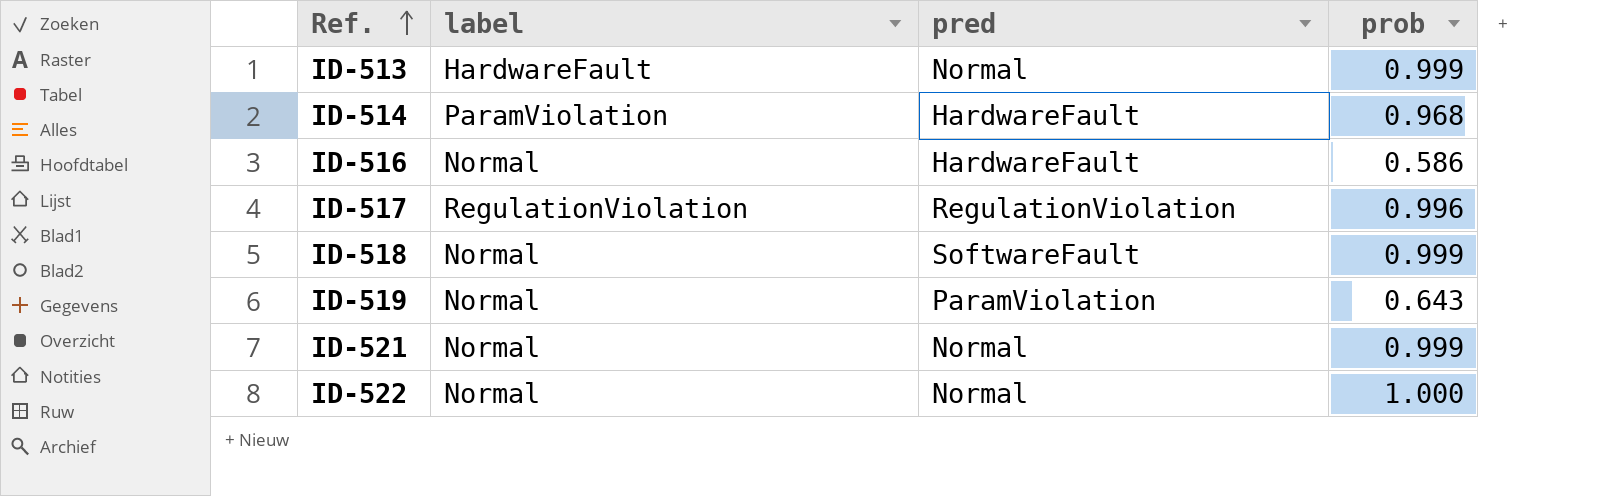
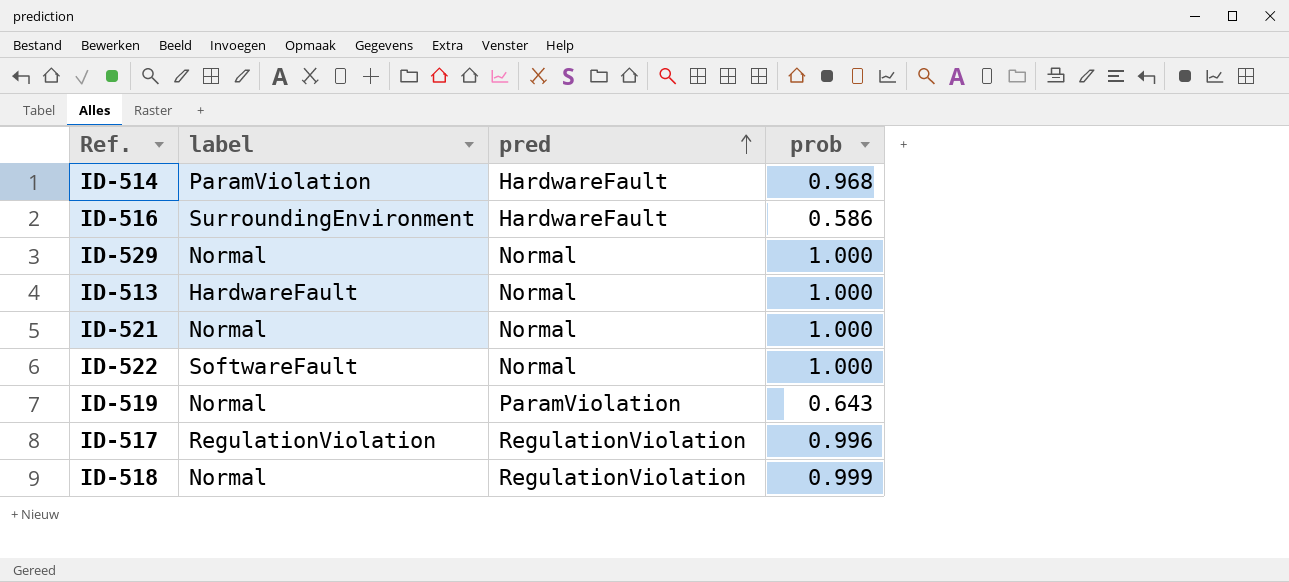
row order: Ref. ascending -> pred ascending
ID-516 | label: Normal -> SurroundingEnvironment
row ID-529: none -> Normal | Normal | 1.000
ID-513 | prob: 0.999 -> 1.000
ID-521 | prob: 0.999 -> 1.000
ID-522 | label: Normal -> SoftwareFault
ID-518 | pred: SoftwareFault -> RegulationViolation

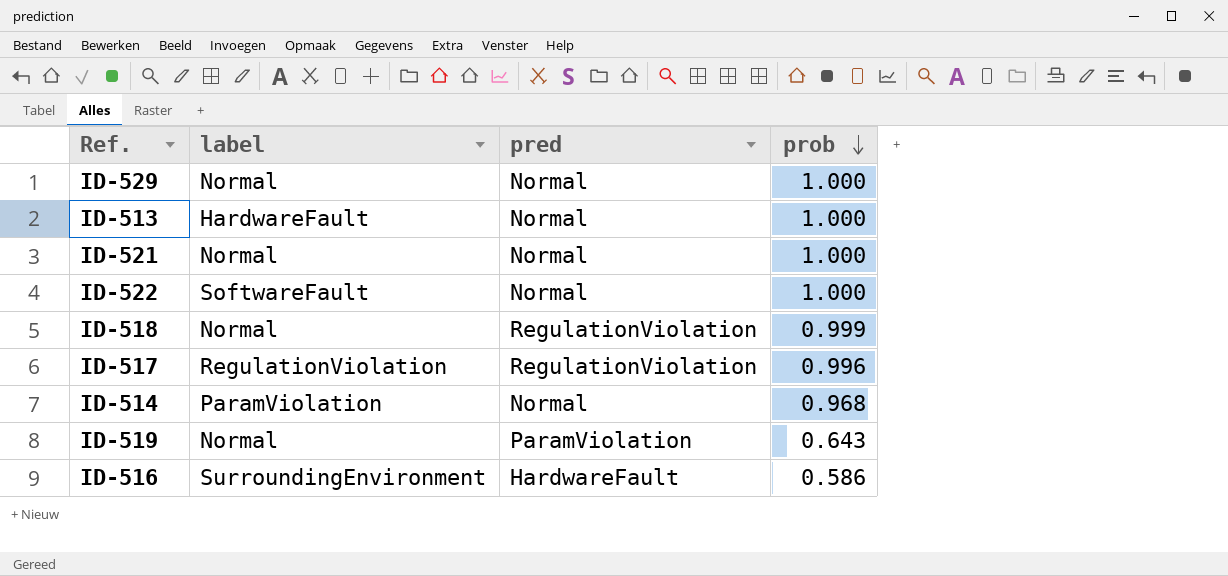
row order: pred ascending -> prob descending
ID-514 | pred: HardwareFault -> Normal

